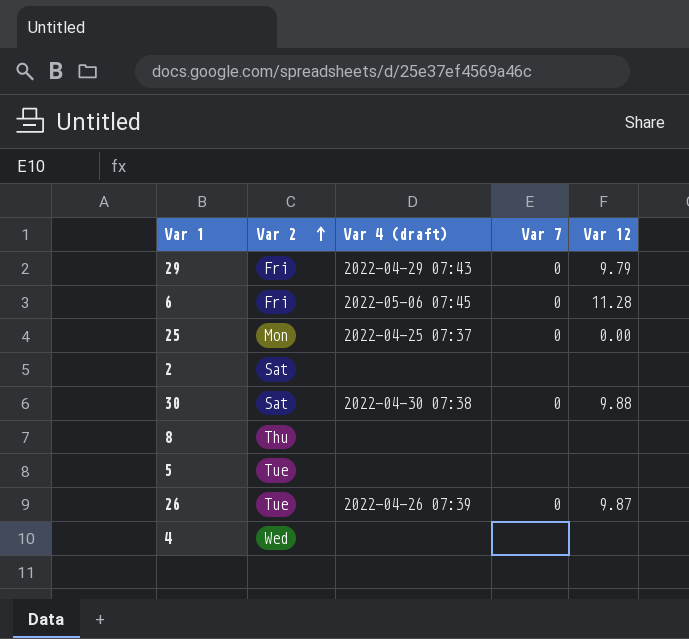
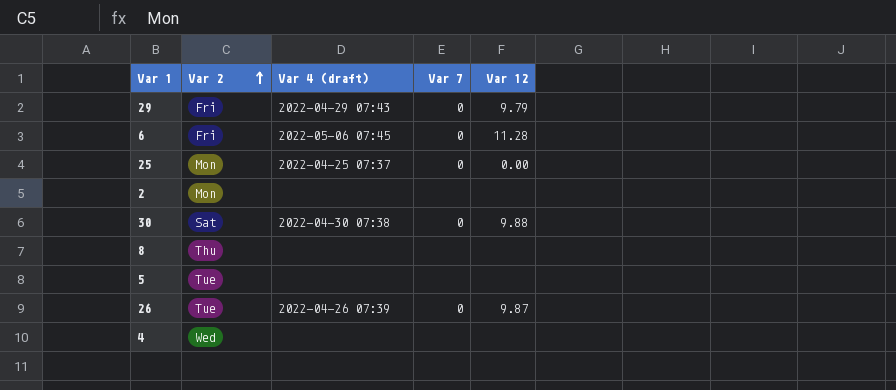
2 | Var 2: Sat -> Mon

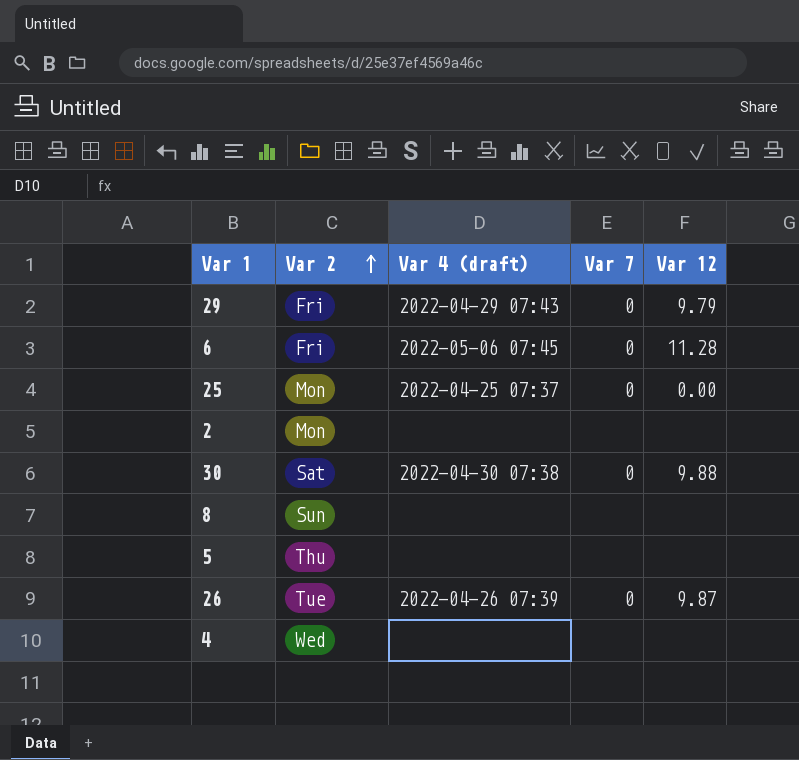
8 | Var 2: Thu -> Sun
5 | Var 2: Tue -> Thu

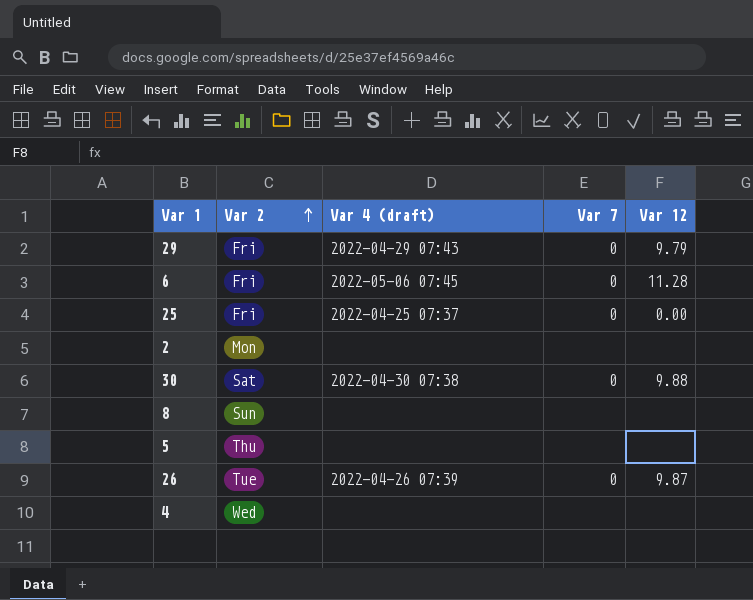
25 | Var 2: Mon -> Fri

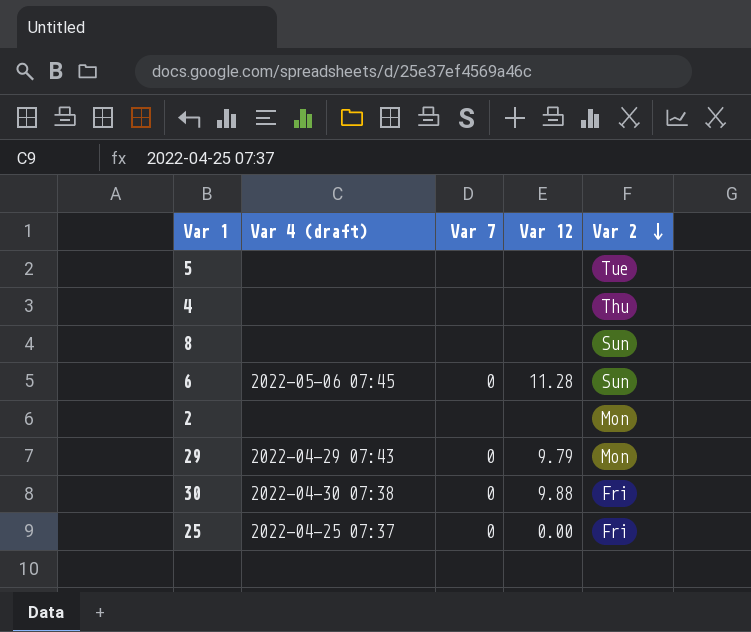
row order: Var 2 ascending -> Var 2 descending
column Var 2 | position: 2 -> 5
row 26: Tue | 2022-04-26 07:39 | 0 | 9.87 -> none
5 | Var 2: Thu -> Tue
4 | Var 2: Wed -> Thu
6 | Var 2: Fri -> Sun
29 | Var 2: Fri -> Mon
30 | Var 2: Sat -> Fri

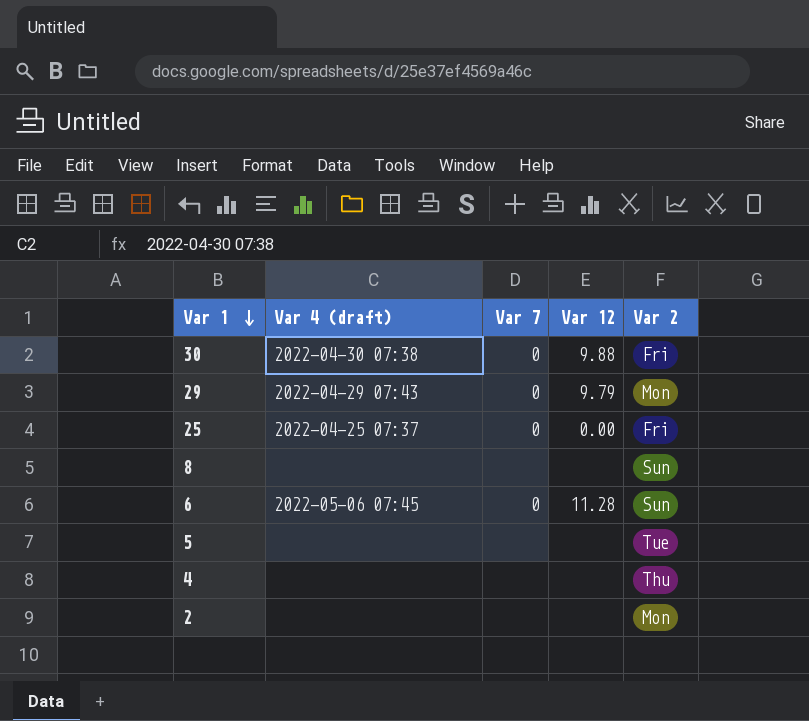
row order: Var 2 descending -> Var 1 descending

